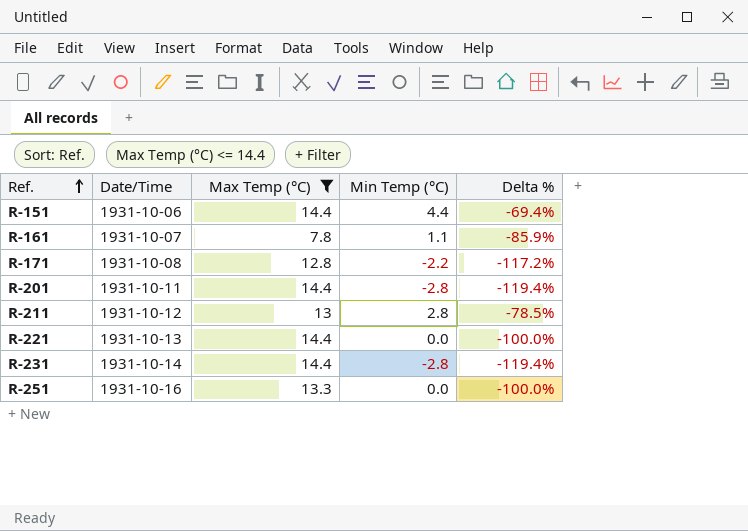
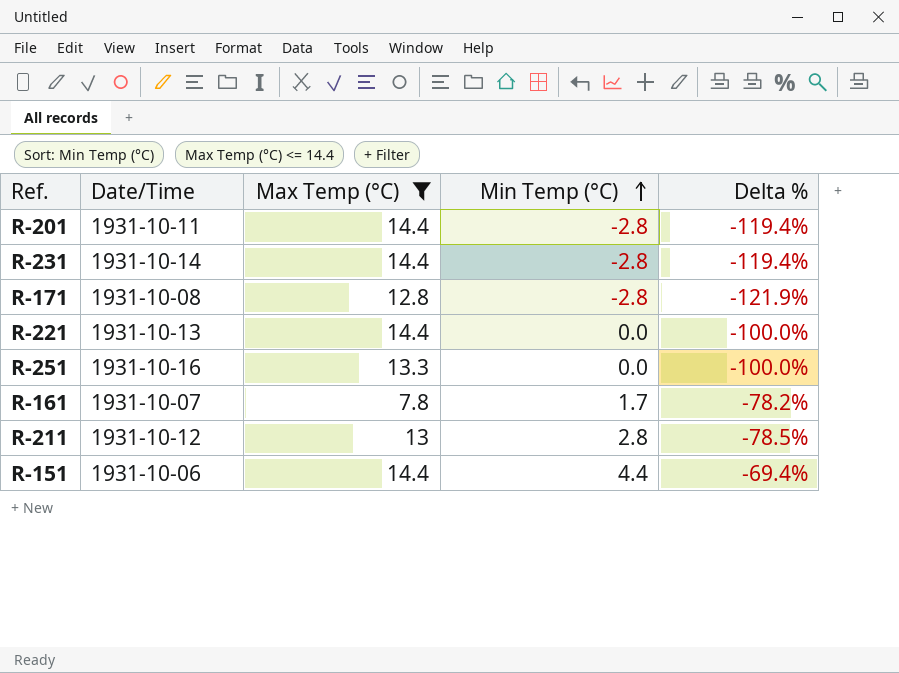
row order: Ref. ascending -> Min Temp (°C) ascending
R-171 | Min Temp (°C): -2.2 -> -2.8
R-171 | Delta %: -117.2% -> -121.9%
R-161 | Min Temp (°C): 1.1 -> 1.7
R-161 | Delta %: -85.9% -> -78.2%

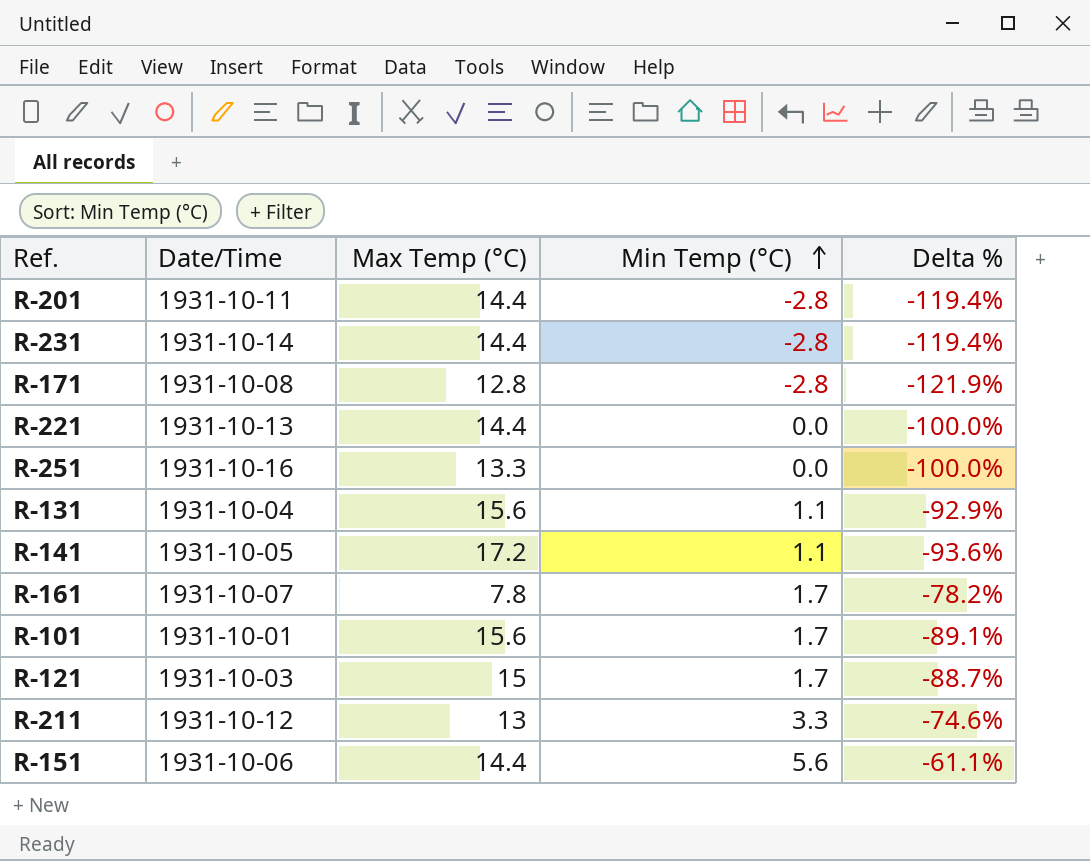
filter: Max Temp (°C) <= 14.4 -> none
R-211 | Min Temp (°C): 2.8 -> 3.3
R-211 | Delta %: -78.5% -> -74.6%
R-151 | Min Temp (°C): 4.4 -> 5.6
R-151 | Delta %: -69.4% -> -61.1%

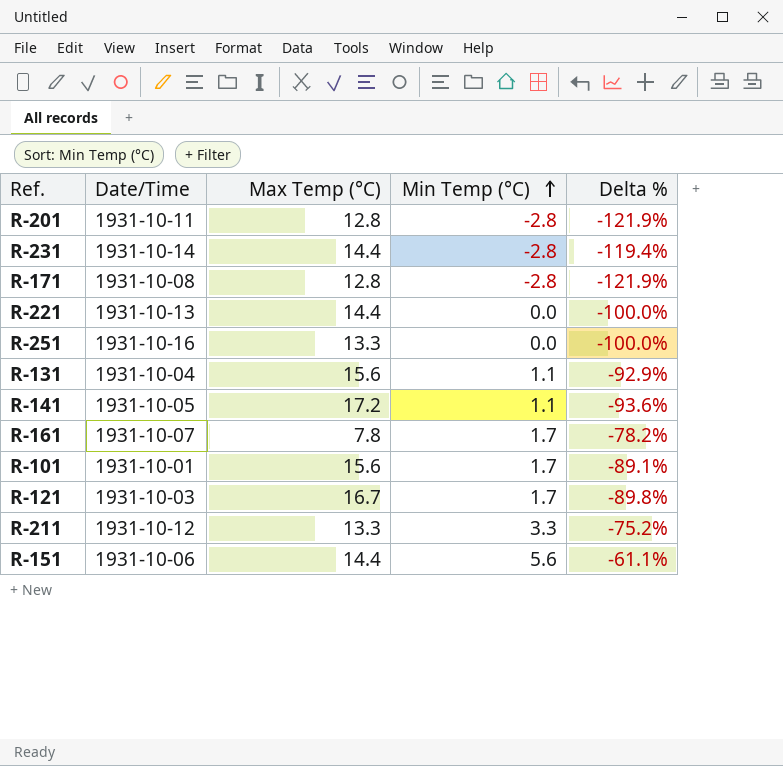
R-201 | Max Temp (°C): 14.4 -> 12.8
R-201 | Delta %: -119.4% -> -121.9%
R-121 | Max Temp (°C): 15 -> 16.7
R-121 | Delta %: -88.7% -> -89.8%
R-211 | Max Temp (°C): 13 -> 13.3
R-211 | Delta %: -74.6% -> -75.2%

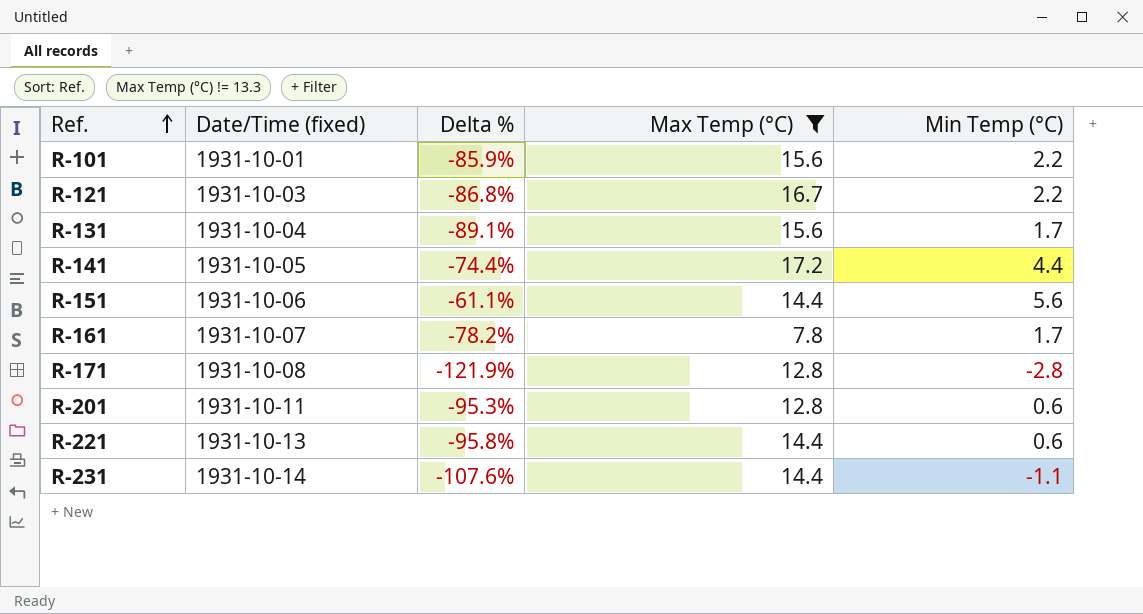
filter: none -> Max Temp (°C) != 13.3
row order: Min Temp (°C) ascending -> Ref. ascending
column name: Date/Time -> Date/Time (fixed)
column Delta % | position: 5 -> 3
R-101 | Delta %: -89.1% -> -85.9%
R-101 | Min Temp (°C): 1.7 -> 2.2
R-121 | Delta %: -89.8% -> -86.8%
R-121 | Min Temp (°C): 1.7 -> 2.2
R-131 | Delta %: -92.9% -> -89.1%
R-131 | Min Temp (°C): 1.1 -> 1.7
R-141 | Delta %: -93.6% -> -74.4%
R-141 | Min Temp (°C): 1.1 -> 4.4
R-201 | Delta %: -121.9% -> -95.3%
R-201 | Min Temp (°C): -2.8 -> 0.6
R-221 | Delta %: -100.0% -> -95.8%
R-221 | Min Temp (°C): 0.0 -> 0.6
R-231 | Delta %: -119.4% -> -107.6%
R-231 | Min Temp (°C): -2.8 -> -1.1

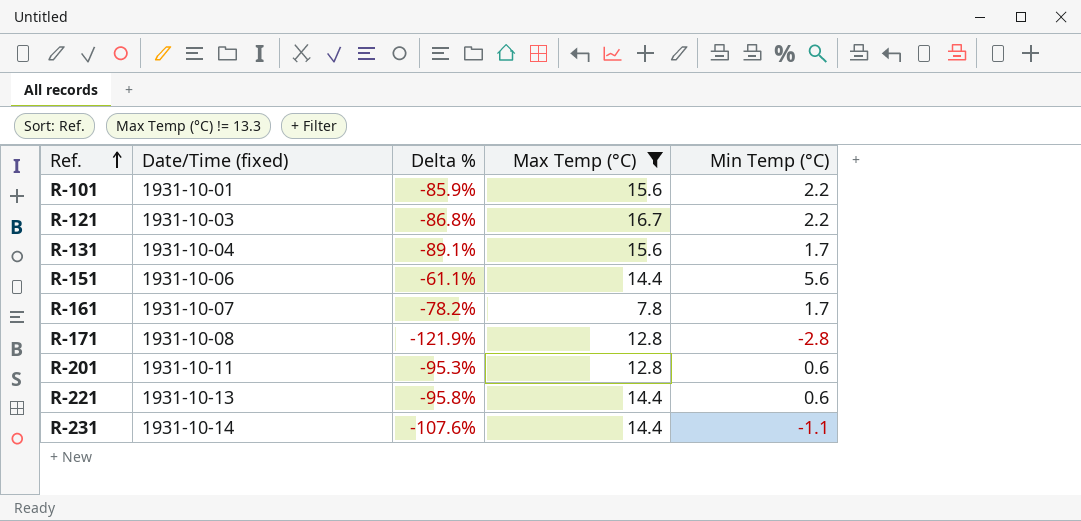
row R-141: 1931-10-05 | -74.4% | 17.2 | 4.4 -> none

